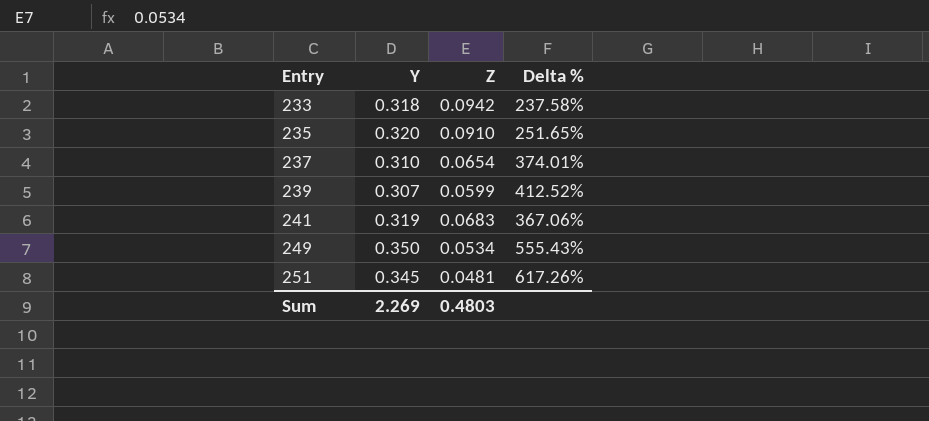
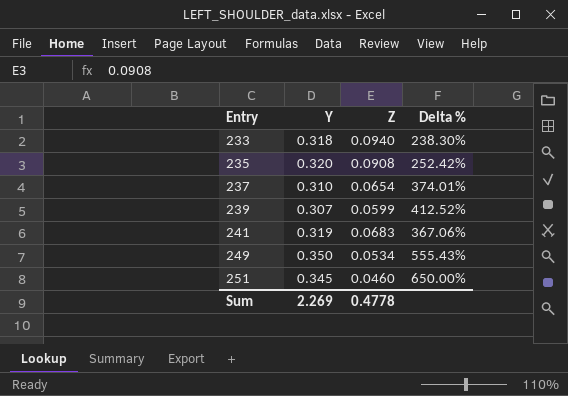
233 | Z: 0.0942 -> 0.0940
233 | Delta %: 237.58% -> 238.30%
235 | Z: 0.0910 -> 0.0908
235 | Delta %: 251.65% -> 252.42%
251 | Z: 0.0481 -> 0.0460
251 | Delta %: 617.26% -> 650.00%
Sum | Z: 0.4803 -> 0.4778

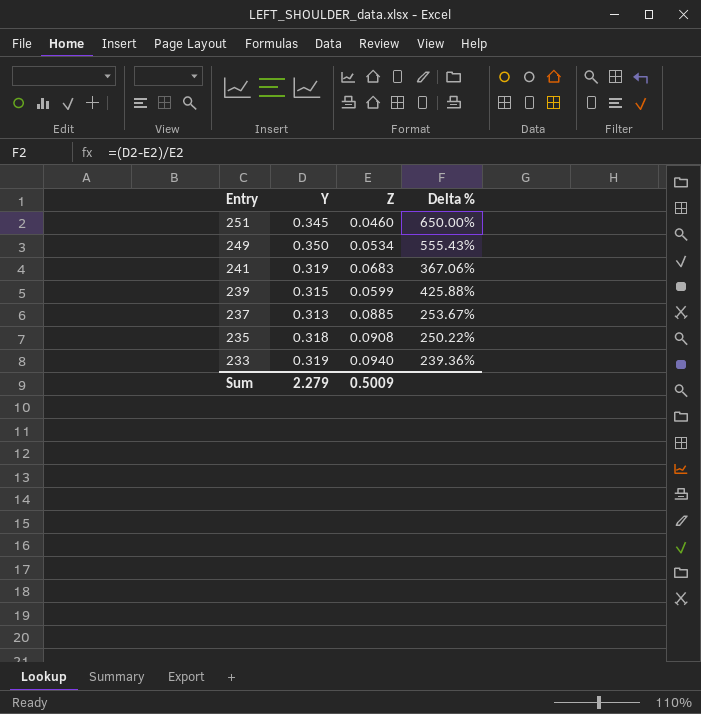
row order: Entry ascending -> Entry descending
239 | Y: 0.307 -> 0.315
239 | Delta %: 412.52% -> 425.88%
237 | Y: 0.310 -> 0.313
237 | Z: 0.0654 -> 0.0885
237 | Delta %: 374.01% -> 253.67%
235 | Y: 0.320 -> 0.318
235 | Delta %: 252.42% -> 250.22%
233 | Y: 0.318 -> 0.319
233 | Delta %: 238.30% -> 239.36%
Sum | Y: 2.269 -> 2.279
Sum | Z: 0.4778 -> 0.5009

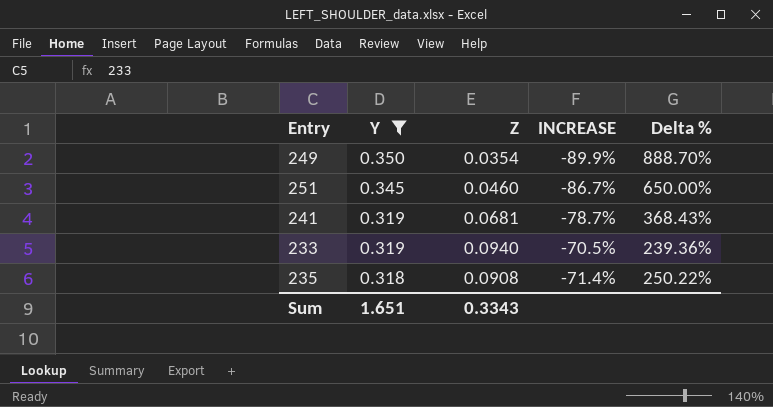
filter: none -> Y >= 0.318
row order: Entry descending -> Y descending
column INCREASE | formula: none -> ([Z] - [Y]) / [Y]
249 | Z: 0.0534 -> 0.0354
249 | Delta %: 555.43% -> 888.70%
241 | Z: 0.0683 -> 0.0681
241 | Delta %: 367.06% -> 368.43%
Sum | Y: 2.279 -> 1.651
Sum | Z: 0.5009 -> 0.3343

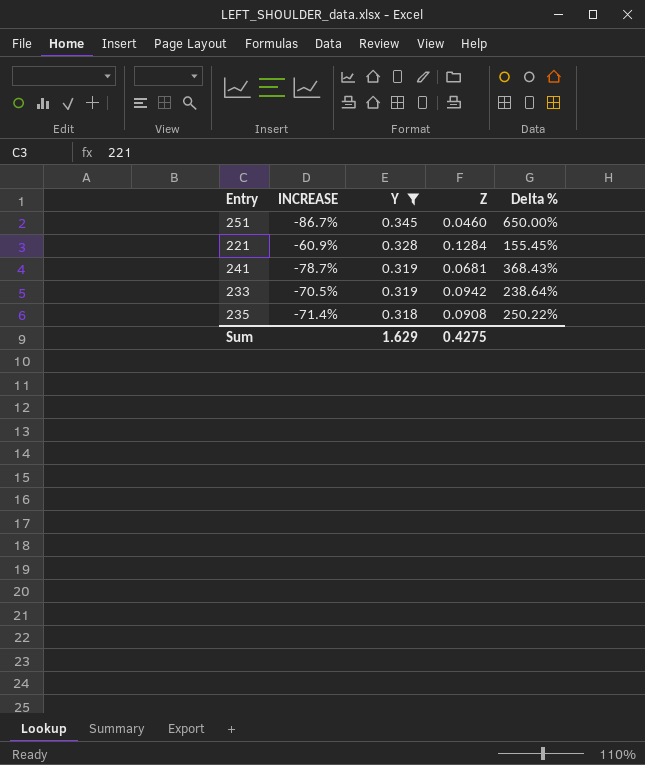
column INCREASE | position: 4 -> 2
row 249: 0.350 | 0.0354 | -89.9% | 888.70% -> none
row 221: none -> -60.9% | 0.328 | 0.1284 | 155.45%
233 | Z: 0.0940 -> 0.0942
233 | Delta %: 239.36% -> 238.64%
Sum | Y: 1.651 -> 1.629
Sum | Z: 0.3343 -> 0.4275

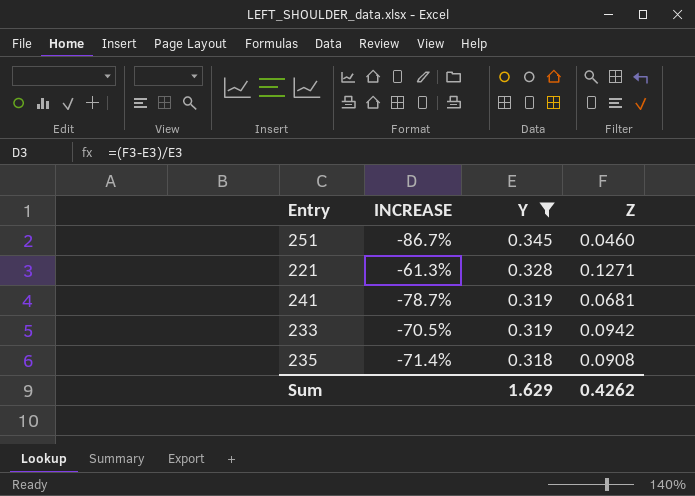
column Delta % | formula: ([Y] - [Z]) / [Z] -> none
221 | INCREASE: -60.9% -> -61.3%
221 | Z: 0.1284 -> 0.1271
Sum | Z: 0.4275 -> 0.4262

